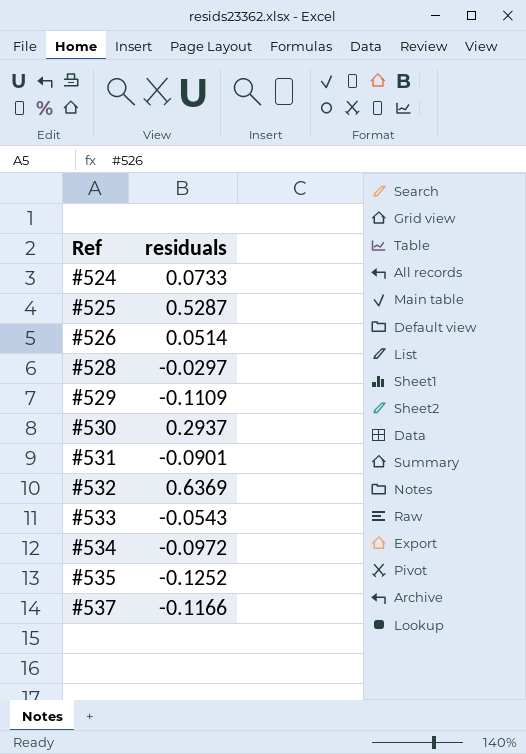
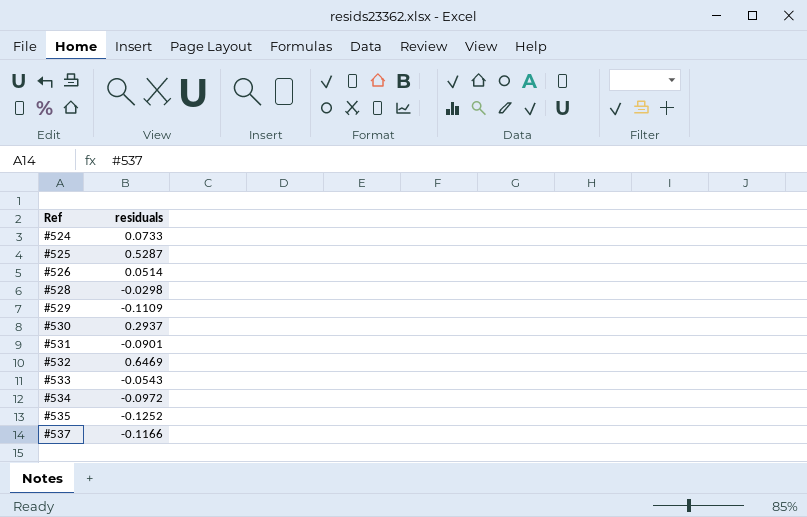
#528 | residuals: -0.0297 -> -0.0298
#532 | residuals: 0.6369 -> 0.6469

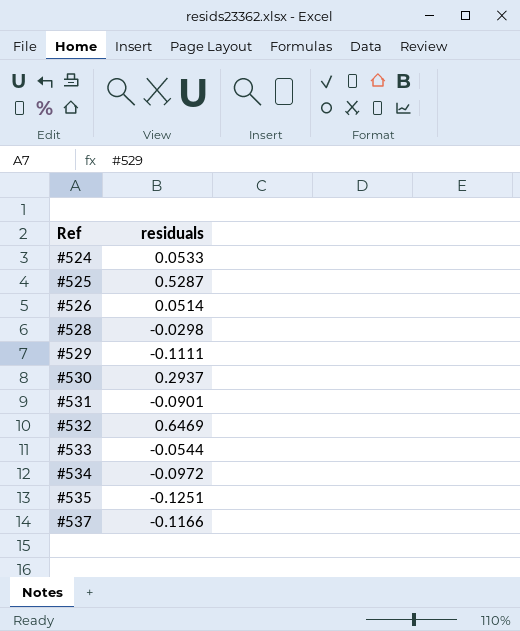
#524 | residuals: 0.0733 -> 0.0533
#529 | residuals: -0.1109 -> -0.1111
#533 | residuals: -0.0543 -> -0.0544
#535 | residuals: -0.1252 -> -0.1251

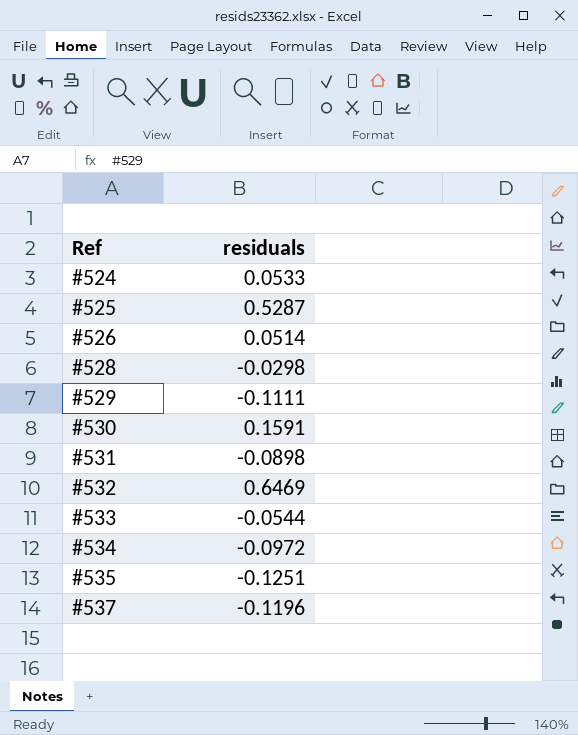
#530 | residuals: 0.2937 -> 0.1591
#531 | residuals: -0.0901 -> -0.0898
#537 | residuals: -0.1166 -> -0.1196

